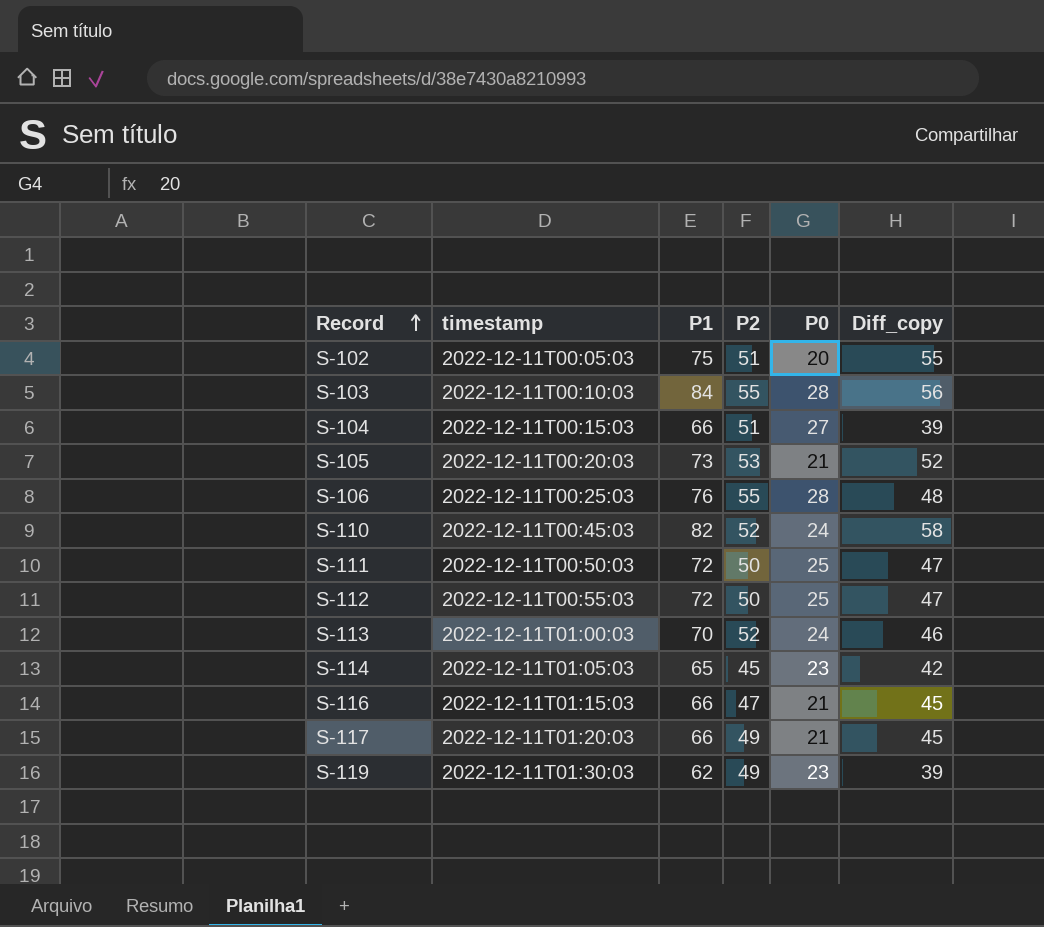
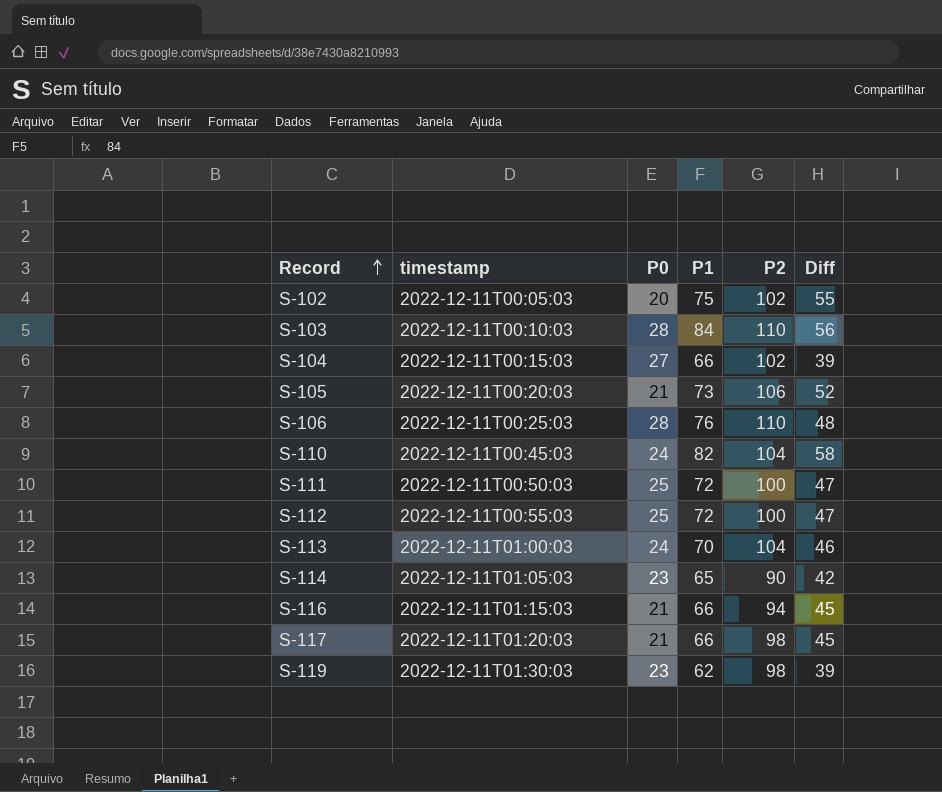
column P0 | position: 5 -> 3
column name: Diff_copy -> Diff
S-102 | P2: 51 -> 102
S-103 | P2: 55 -> 110
S-104 | P2: 51 -> 102
S-105 | P2: 53 -> 106
S-106 | P2: 55 -> 110
S-110 | P2: 52 -> 104
S-111 | P2: 50 -> 100
S-112 | P2: 50 -> 100
S-113 | P2: 52 -> 104
S-114 | P2: 45 -> 90
S-116 | P2: 47 -> 94
S-117 | P2: 49 -> 98
S-119 | P2: 49 -> 98

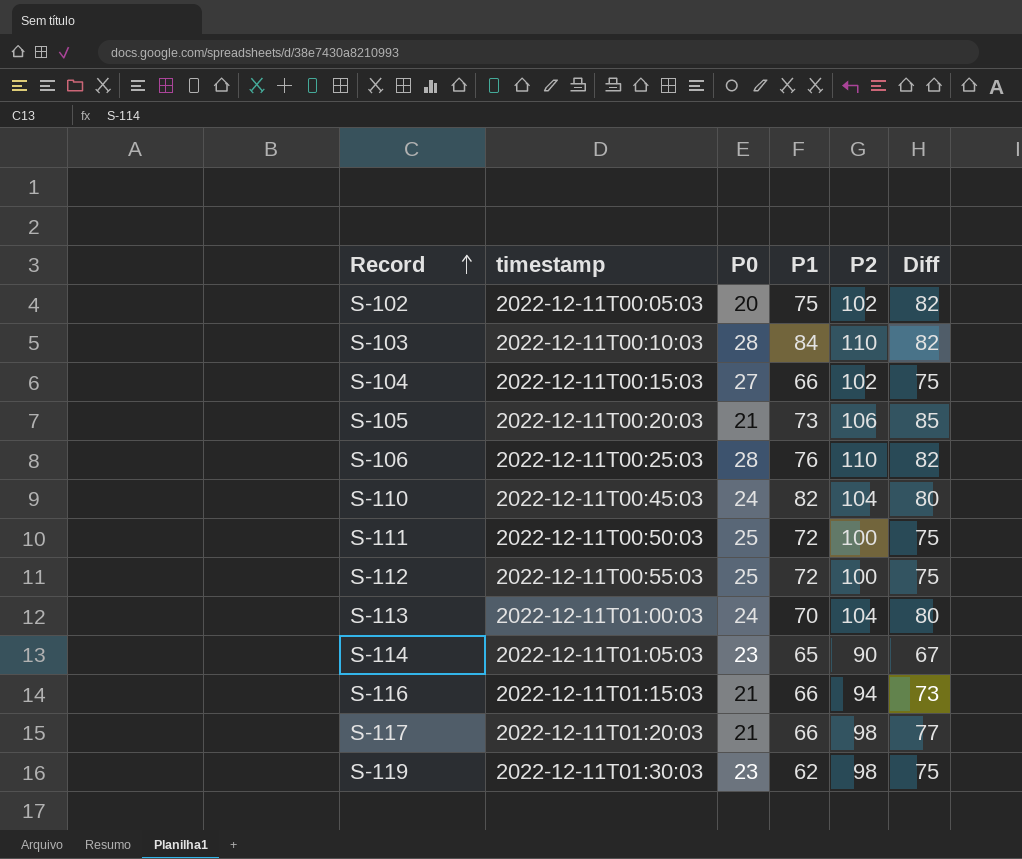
column Diff | formula: [P1] - [P0] -> [P2] - [P0]

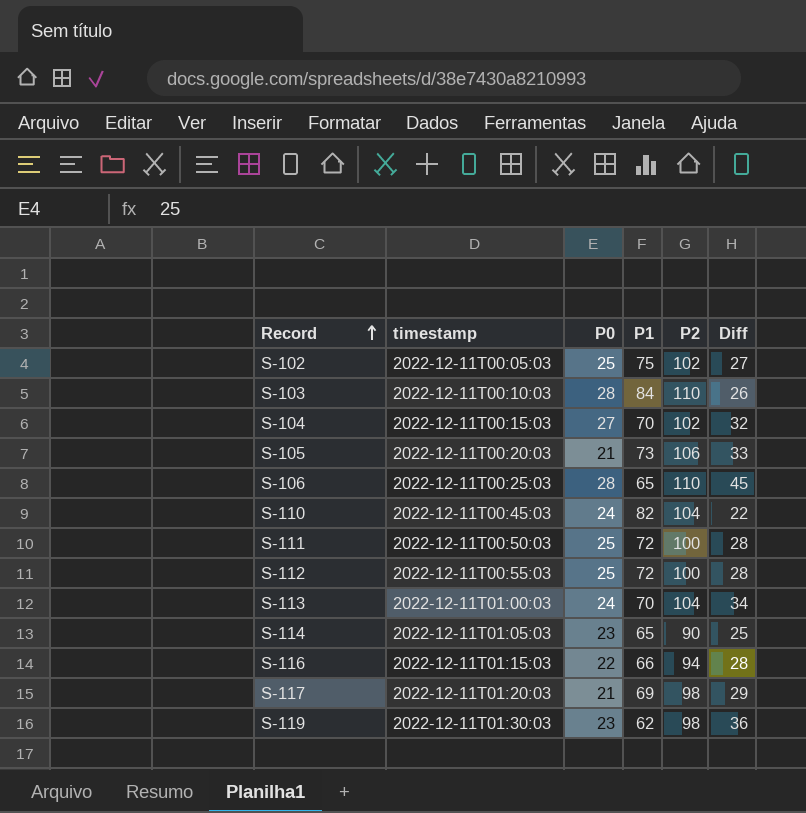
column Diff | formula: [P2] - [P0] -> [P2] - [P1]
S-102 | P0: 20 -> 25
S-104 | P1: 66 -> 70
S-106 | P1: 76 -> 65
S-116 | P0: 21 -> 22
S-117 | P1: 66 -> 69

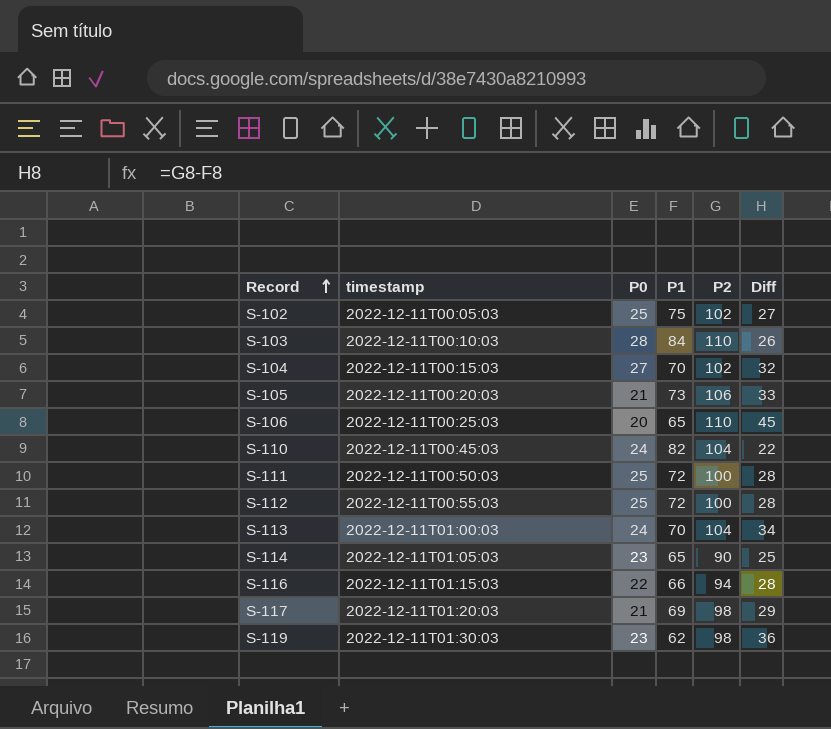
S-106 | P0: 28 -> 20

